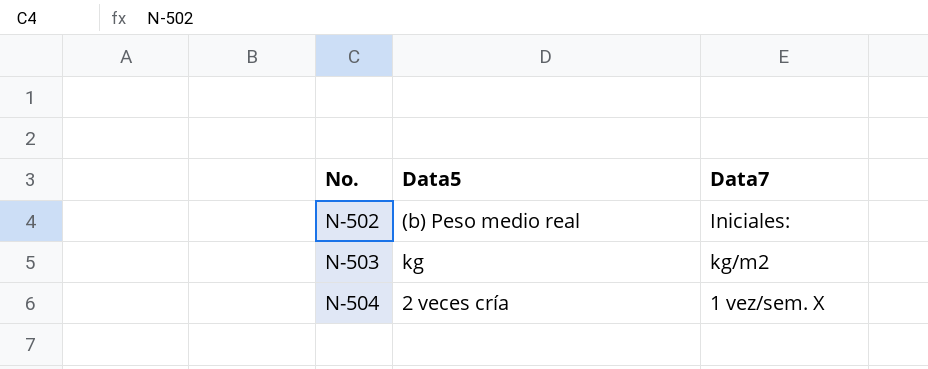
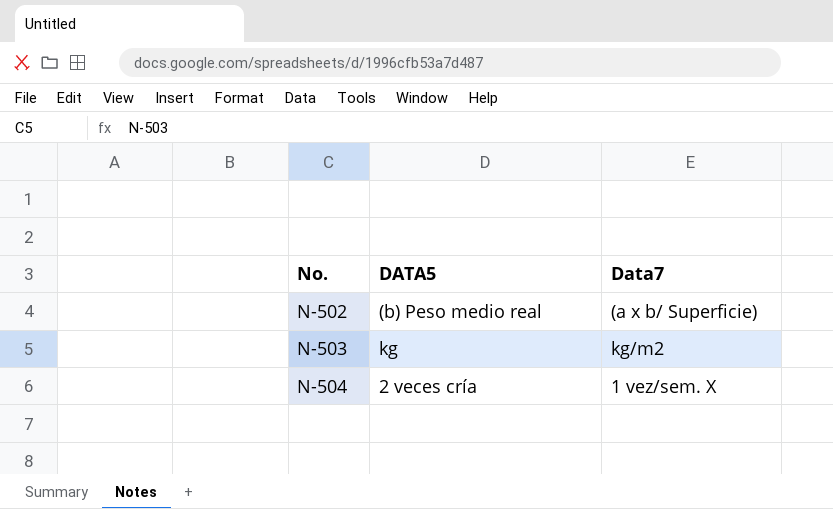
column name: Data5 -> DATA5
N-502 | Data7: Iniciales: -> (a x b/ Superficie)

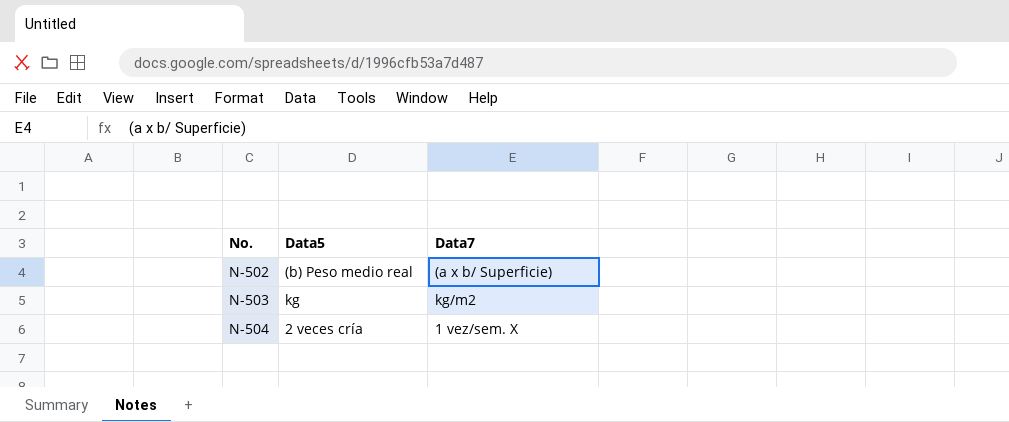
column name: DATA5 -> Data5

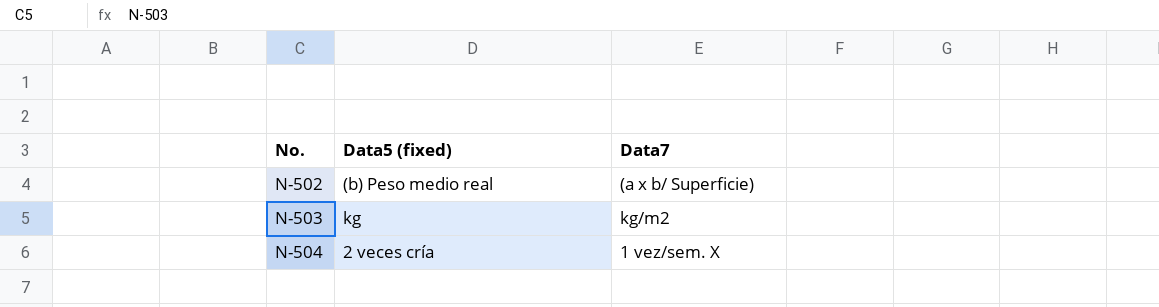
column name: Data5 -> Data5 (fixed)

